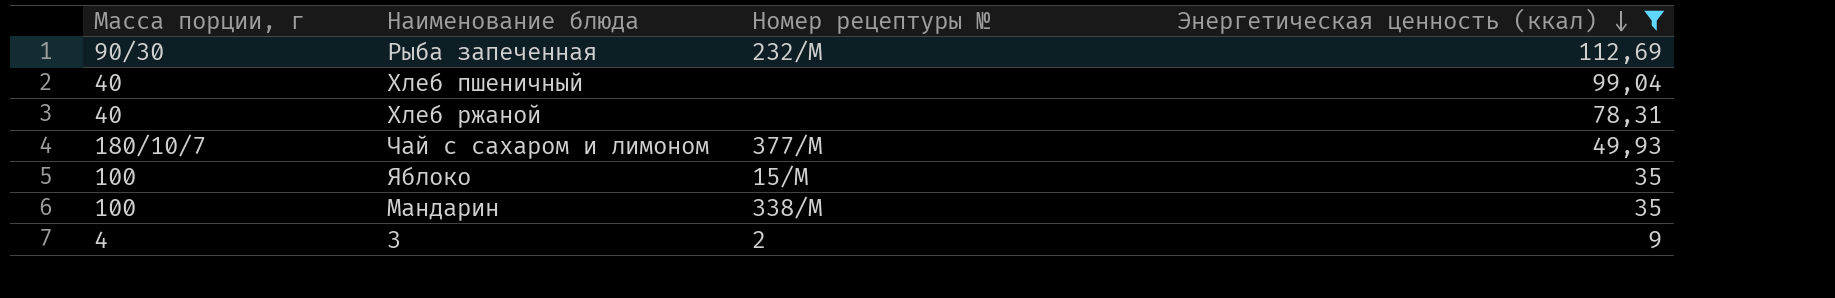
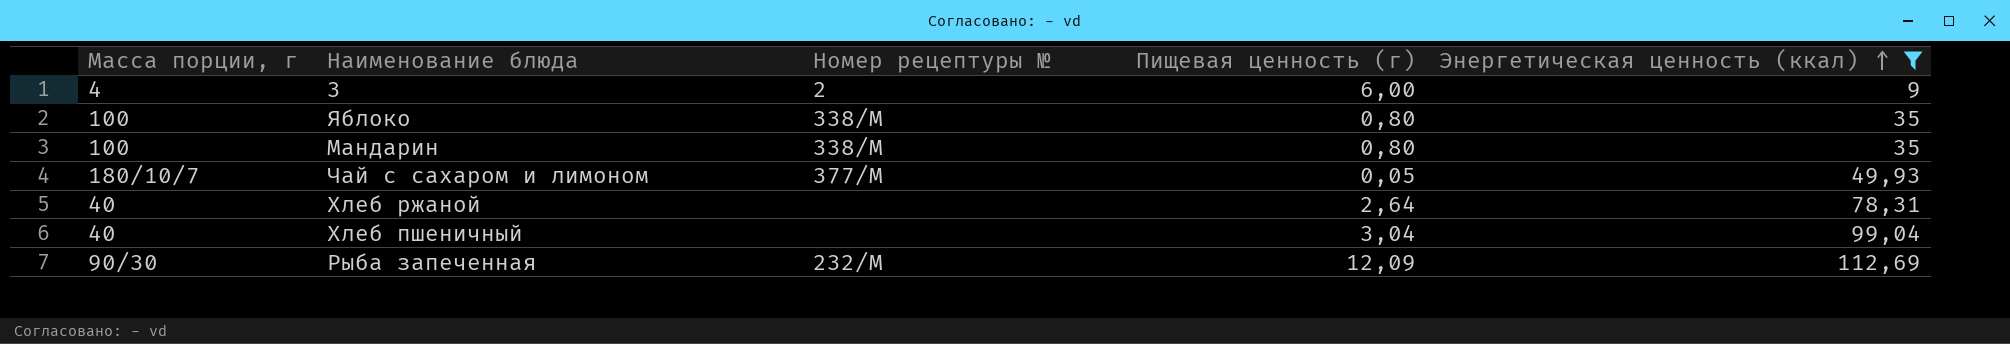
row order: Энергетическая ценность (ккал) descending -> Энергетическая ценность (ккал) ascending
column Пищевая ценность (г) | position: none -> 4
Яблоко | Номер рецептуры №: 15/М -> 338/М

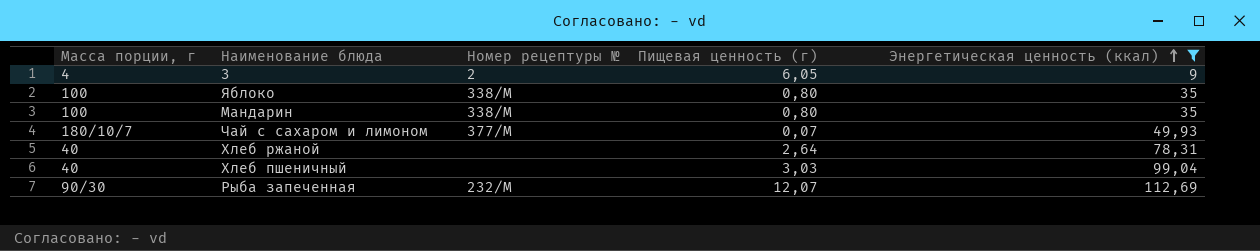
3 | Пищевая ценность (г): 6,00 -> 6,05
Чай с сахаром и лимоном | Пищевая ценность (г): 0,05 -> 0,07
Хлеб пшеничный | Пищевая ценность (г): 3,04 -> 3,03
Рыба запеченная | Пищевая ценность (г): 12,09 -> 12,07

